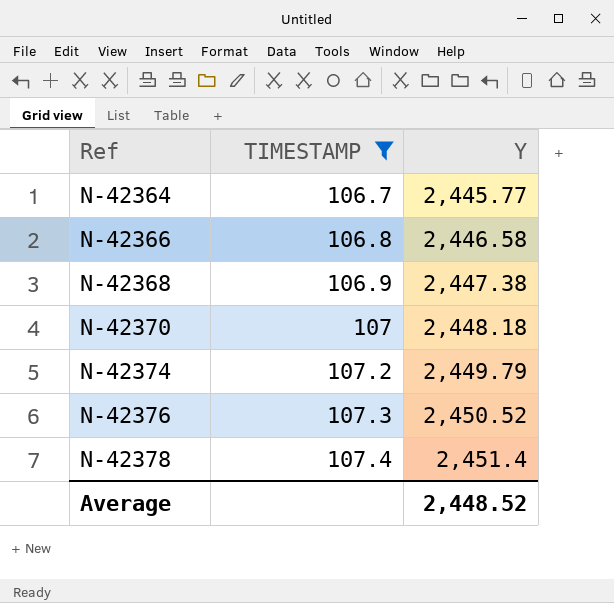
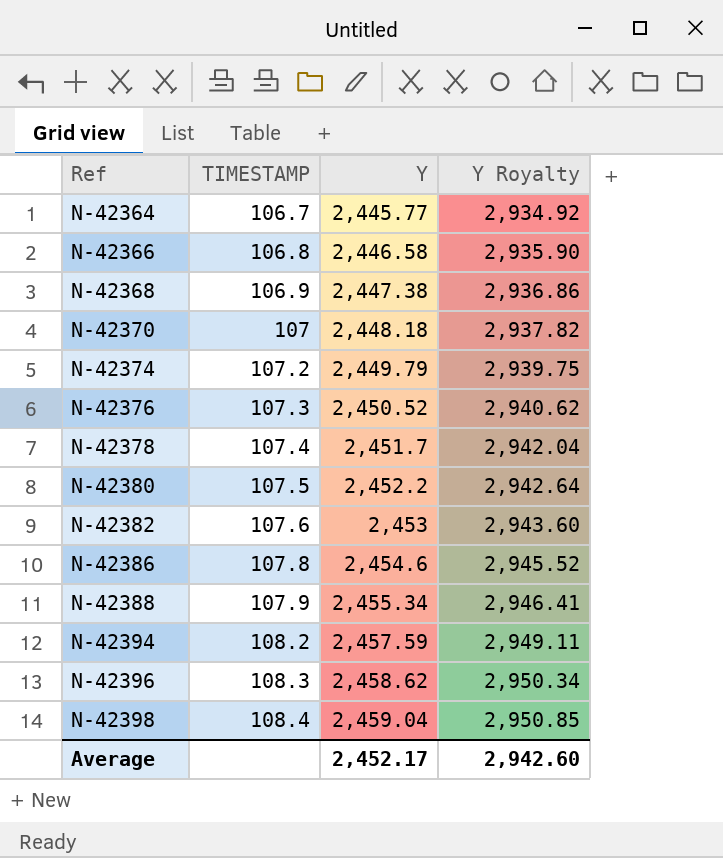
filter: TIMESTAMP <= 107.4 -> none
column Y Royalty | formula: none -> [Y] * 1.2
N-42378 | Y: 2,451.4 -> 2,451.7
Average | Y: 2,448.52 -> 2,452.17

